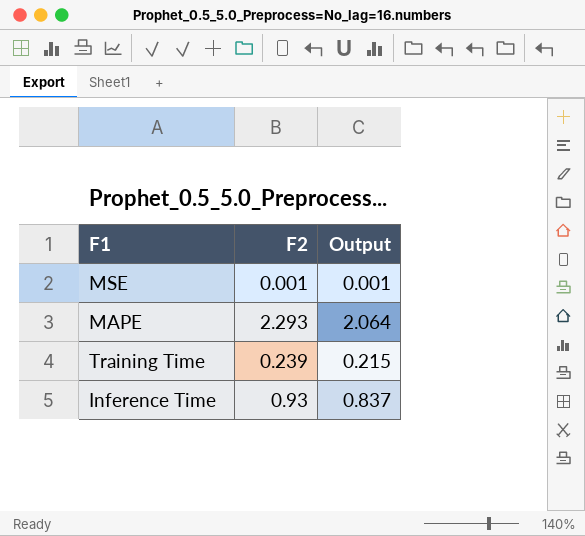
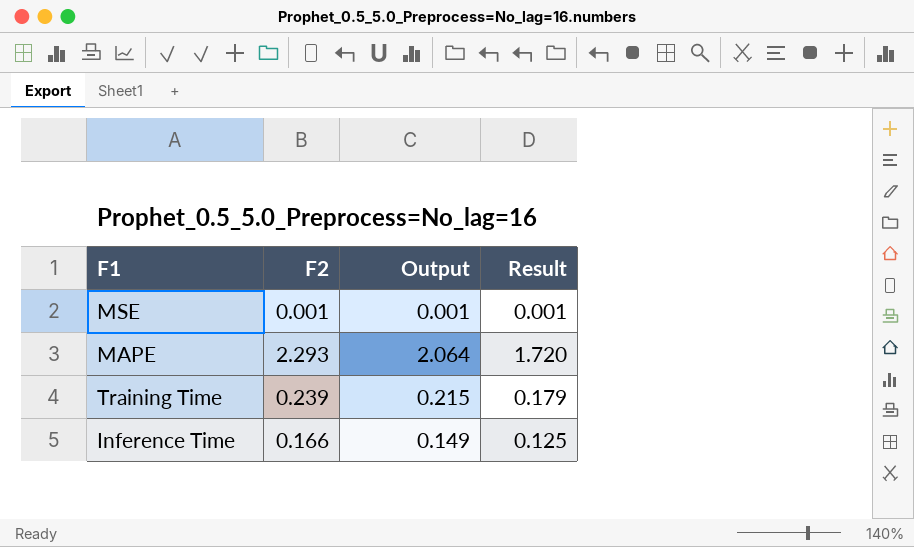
column Result | formula: none -> [F2] * 0.75
Inference Time | F2: 0.93 -> 0.166
Inference Time | Output: 0.837 -> 0.149

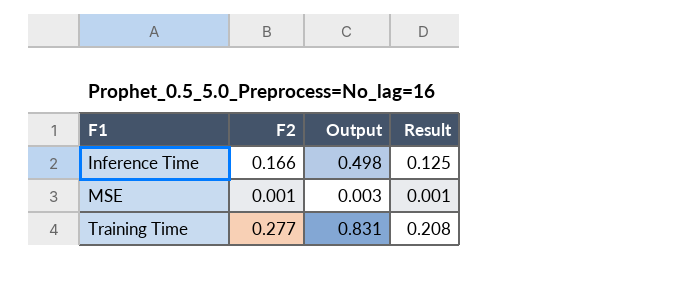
row order: none -> F1 ascending
column Output | formula: [F2] * 0.9 -> [F2] * 3
row MAPE: 2.293 | 2.064 | 1.720 -> none
Training Time | F2: 0.239 -> 0.277
Training Time | Result: 0.179 -> 0.208

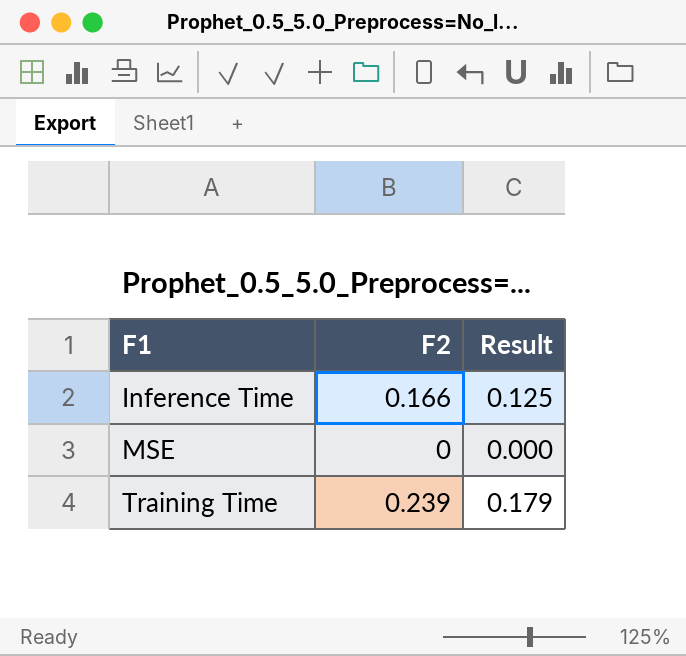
column Output | formula: [F2] * 3 -> none
MSE | F2: 0.001 -> 0
MSE | Result: 0.001 -> 0.000
Training Time | F2: 0.277 -> 0.239
Training Time | Result: 0.208 -> 0.179

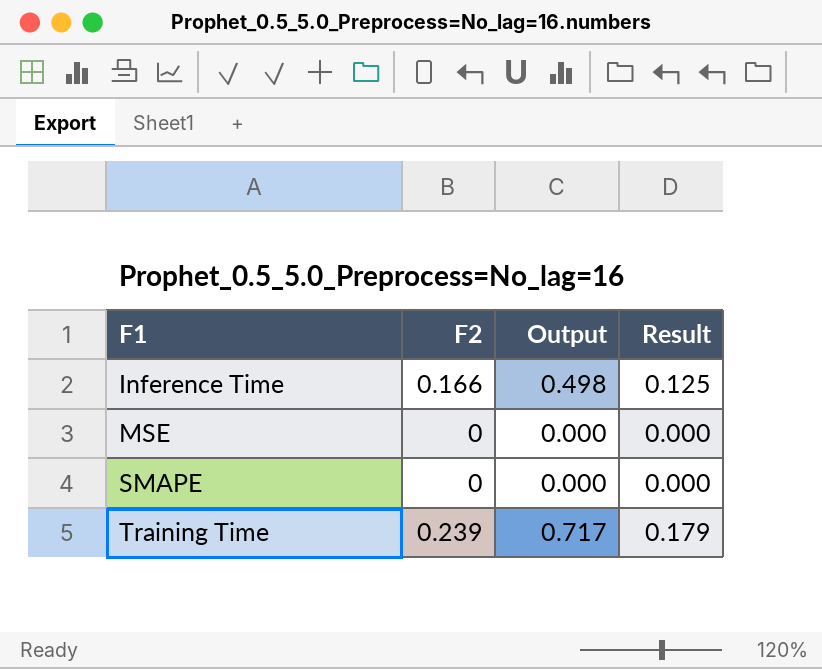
column Output | formula: none -> [F2] * 3
row SMAPE: none -> 0 | 0.000 | 0.000

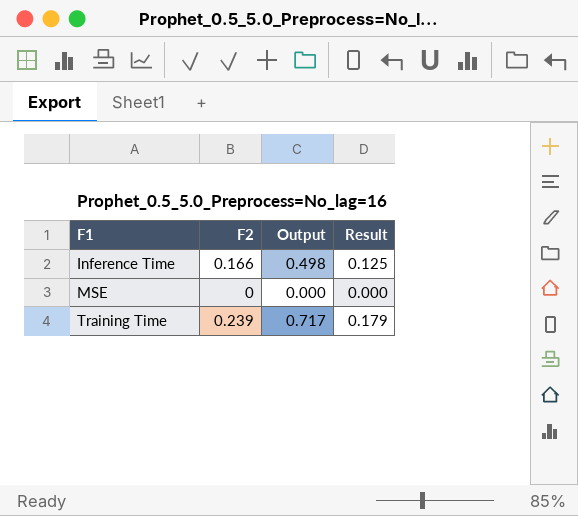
row SMAPE: 0 | 0.000 | 0.000 -> none

